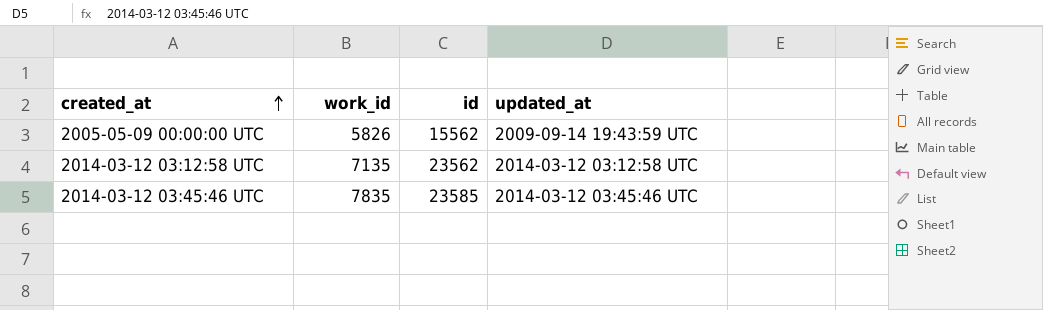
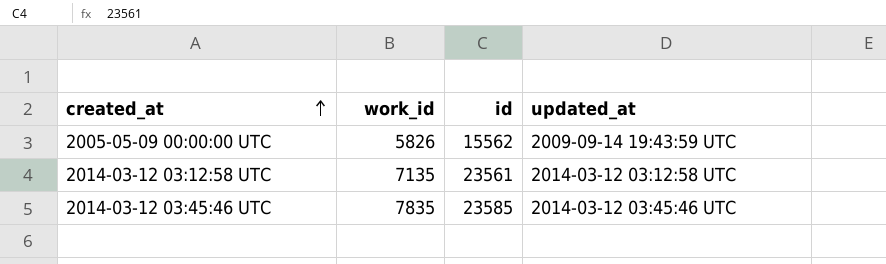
2014-03-12 03:12:58 UTC | id: 23562 -> 23561

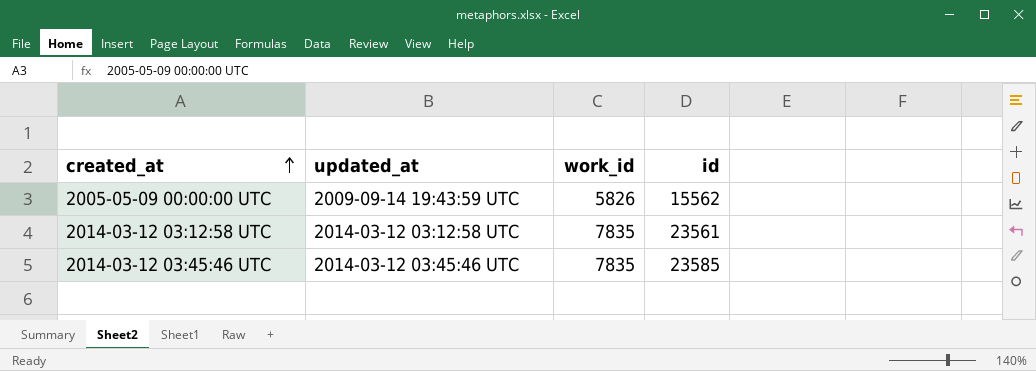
column updated_at | position: 4 -> 2
2014-03-12 03:12:58 UTC | work_id: 7135 -> 7835

